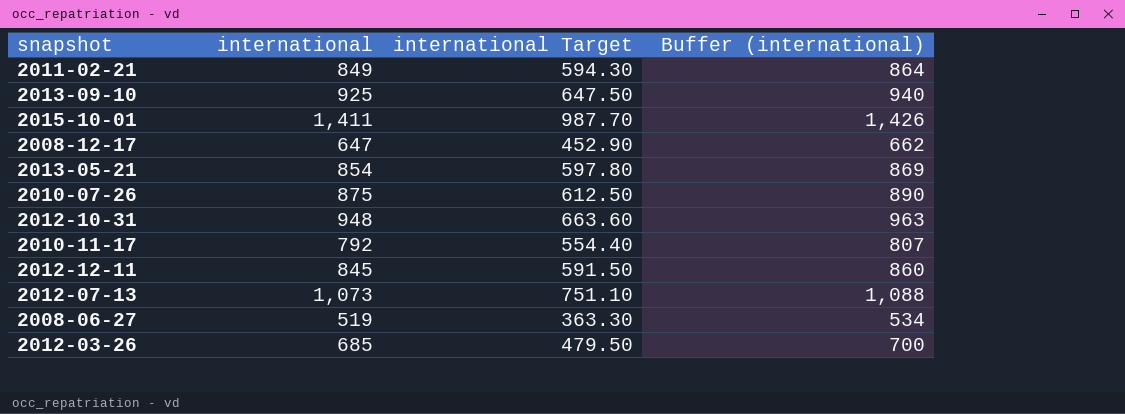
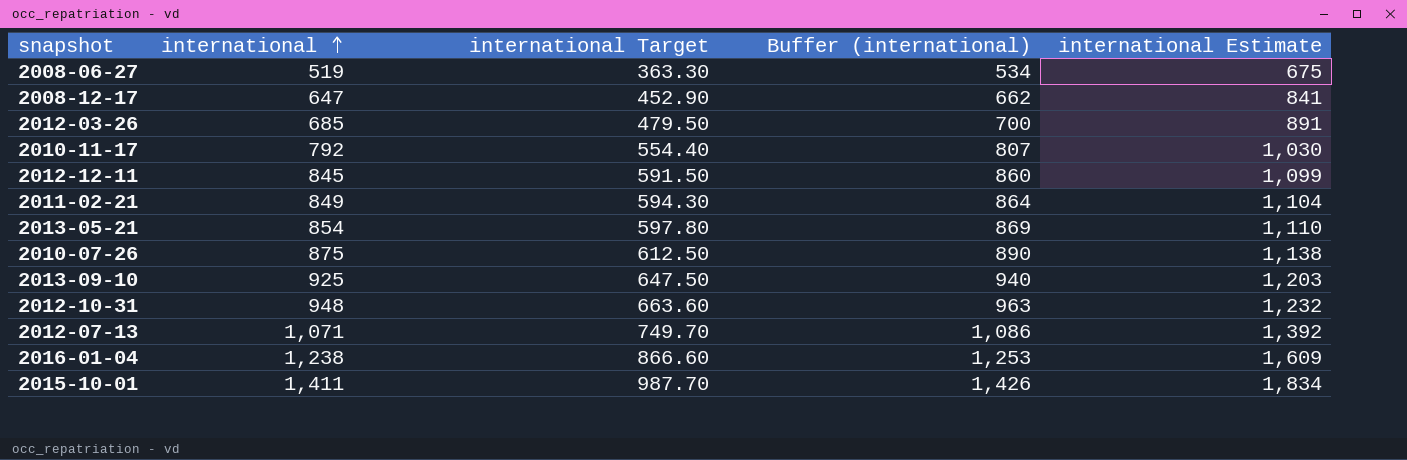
row order: none -> international ascending
column international Estimate | formula: none -> [international] * 1.3
2012-07-13 | international: 1,073 -> 1,071
2012-07-13 | international Target: 751.10 -> 749.70
2012-07-13 | Buffer (international): 1,088 -> 1,086
row 2016-01-04: none -> 1,238 | 866.60 | 1,253 | 1,609

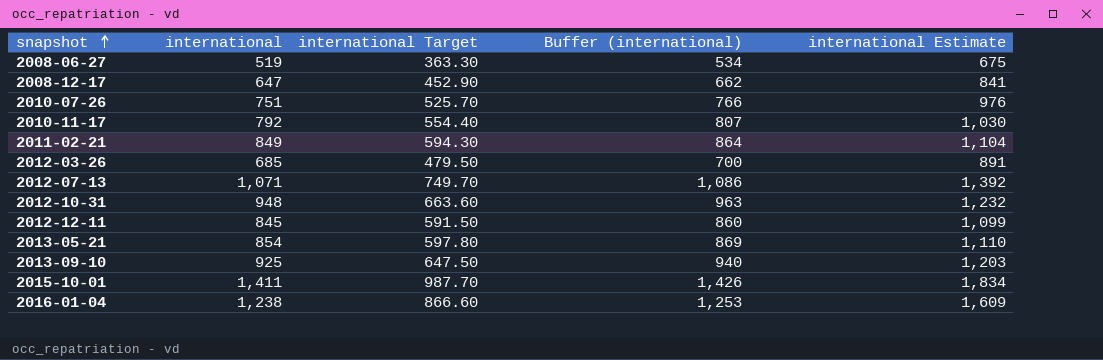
row order: international ascending -> snapshot ascending
2010-07-26 | international: 875 -> 751
2010-07-26 | international Target: 612.50 -> 525.70
2010-07-26 | Buffer (international): 890 -> 766
2010-07-26 | international Estimate: 1,138 -> 976

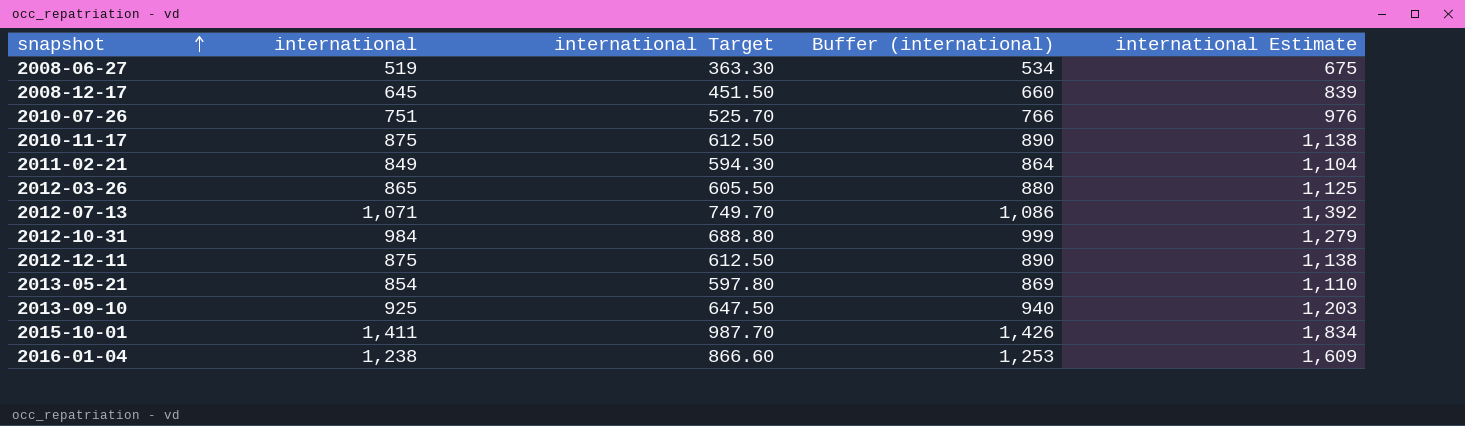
2008-12-17 | international: 647 -> 645
2008-12-17 | international Target: 452.90 -> 451.50
2008-12-17 | Buffer (international): 662 -> 660
2008-12-17 | international Estimate: 841 -> 839
2010-11-17 | international: 792 -> 875
2010-11-17 | international Target: 554.40 -> 612.50
2010-11-17 | Buffer (international): 807 -> 890
2010-11-17 | international Estimate: 1,030 -> 1,138
2012-03-26 | international: 685 -> 865
2012-03-26 | international Target: 479.50 -> 605.50
2012-03-26 | Buffer (international): 700 -> 880
2012-03-26 | international Estimate: 891 -> 1,125
2012-10-31 | international: 948 -> 984
2012-10-31 | international Target: 663.60 -> 688.80
2012-10-31 | Buffer (international): 963 -> 999
2012-10-31 | international Estimate: 1,232 -> 1,279
2012-12-11 | international: 845 -> 875
2012-12-11 | international Target: 591.50 -> 612.50
2012-12-11 | Buffer (international): 860 -> 890
2012-12-11 | international Estimate: 1,099 -> 1,138

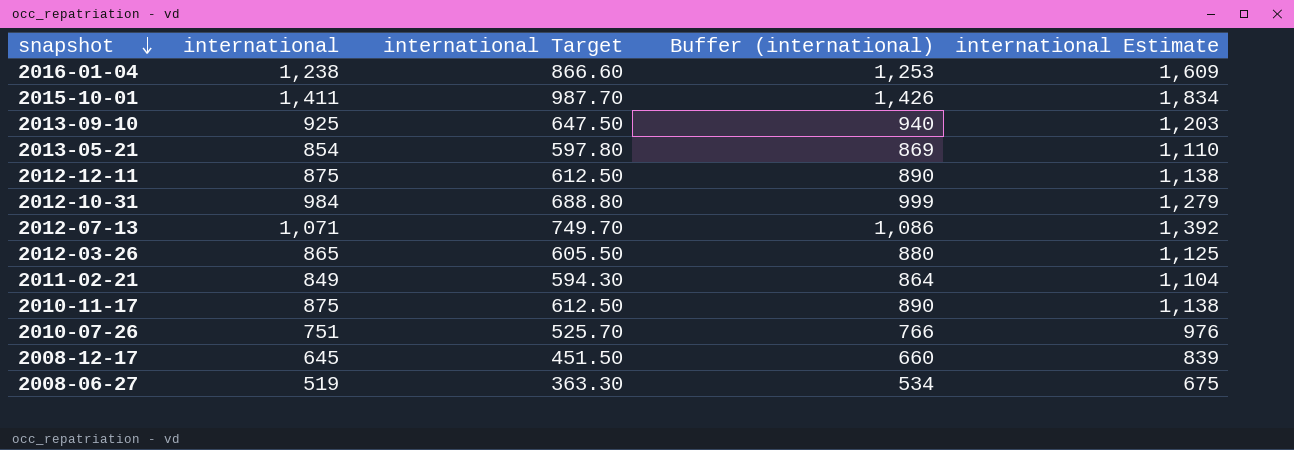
row order: snapshot ascending -> snapshot descending

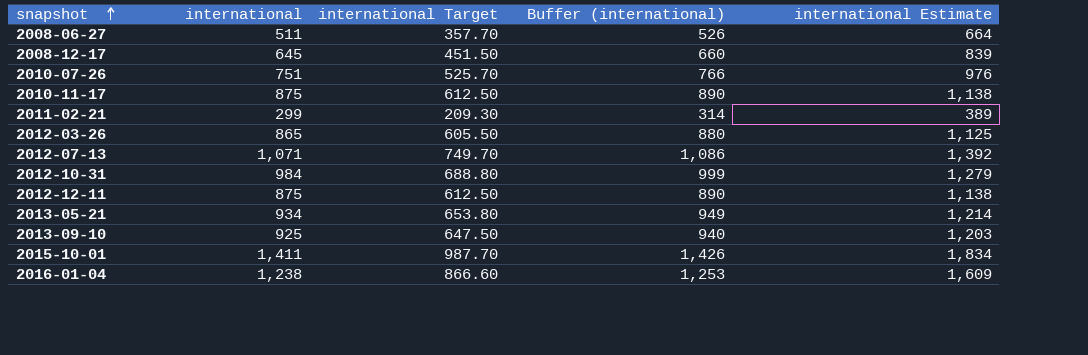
row order: snapshot descending -> snapshot ascending
2008-06-27 | international: 519 -> 511
2008-06-27 | international Target: 363.30 -> 357.70
2008-06-27 | Buffer (international): 534 -> 526
2008-06-27 | international Estimate: 675 -> 664
2011-02-21 | international: 849 -> 299
2011-02-21 | international Target: 594.30 -> 209.30
2011-02-21 | Buffer (international): 864 -> 314
2011-02-21 | international Estimate: 1,104 -> 389
2013-05-21 | international: 854 -> 934
2013-05-21 | international Target: 597.80 -> 653.80
2013-05-21 | Buffer (international): 869 -> 949
2013-05-21 | international Estimate: 1,110 -> 1,214

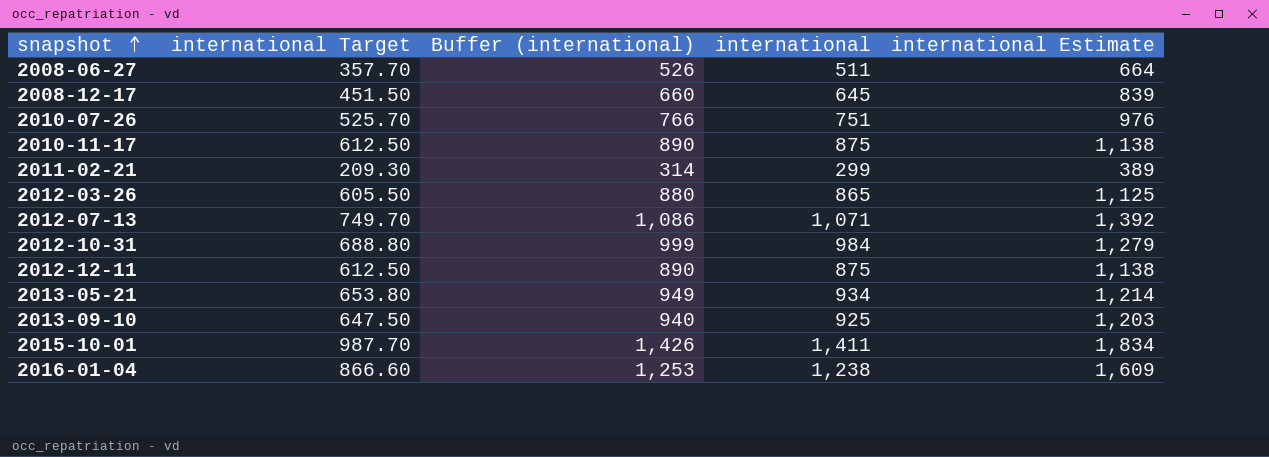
column international | position: 2 -> 4

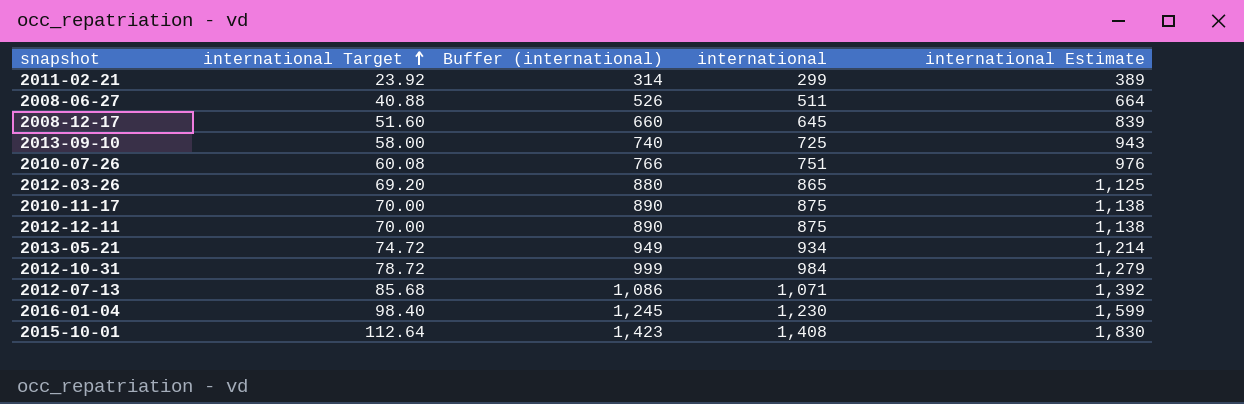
row order: snapshot ascending -> international Target ascending
column international Target | formula: [international] * 0.7 -> [international] * 0.08
2013-09-10 | Buffer (international): 940 -> 740
2013-09-10 | international: 925 -> 725
2013-09-10 | international Estimate: 1,203 -> 943
2016-01-04 | Buffer (international): 1,253 -> 1,245
2016-01-04 | international: 1,238 -> 1,230
2016-01-04 | international Estimate: 1,609 -> 1,599
2015-10-01 | Buffer (international): 1,426 -> 1,423
2015-10-01 | international: 1,411 -> 1,408
2015-10-01 | international Estimate: 1,834 -> 1,830

